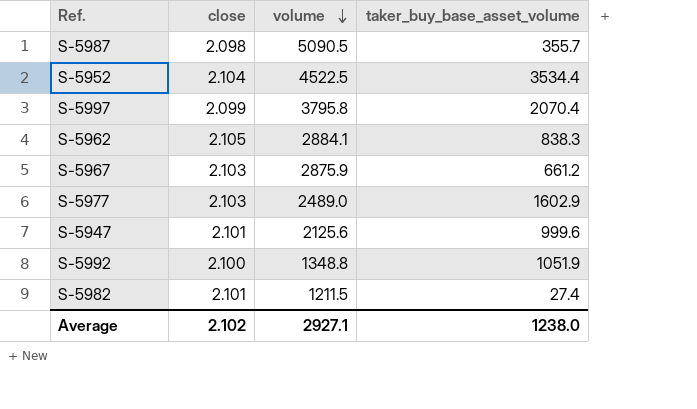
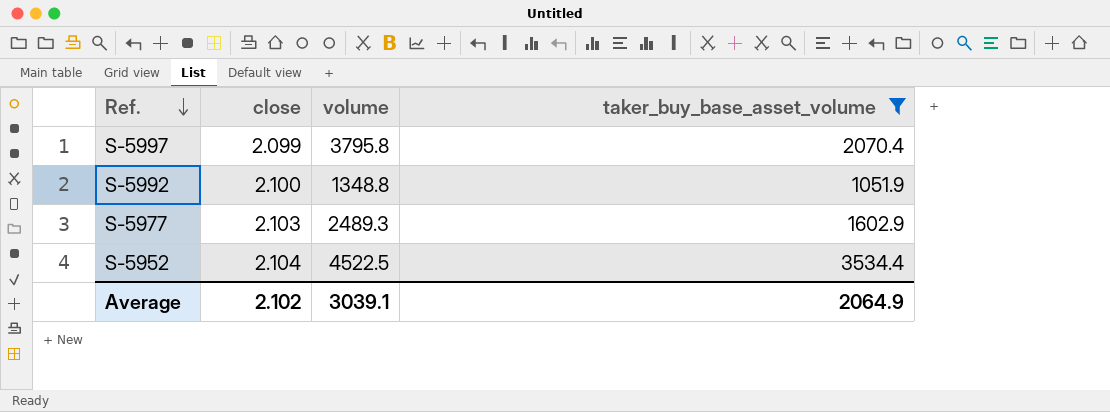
filter: none -> taker_buy_base_asset_volume >= 1051.9
row order: volume descending -> Ref. descending
S-5977 | volume: 2489.0 -> 2489.3
Average | volume: 2927.1 -> 3039.1
Average | taker_buy_base_asset_volume: 1238.0 -> 2064.9

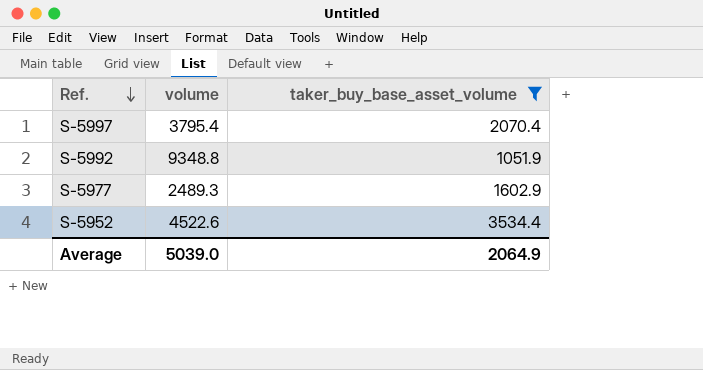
column close | position: 2 -> none
S-5997 | volume: 3795.8 -> 3795.4
S-5992 | volume: 1348.8 -> 9348.8
S-5952 | volume: 4522.5 -> 4522.6
Average | volume: 3039.1 -> 5039.0

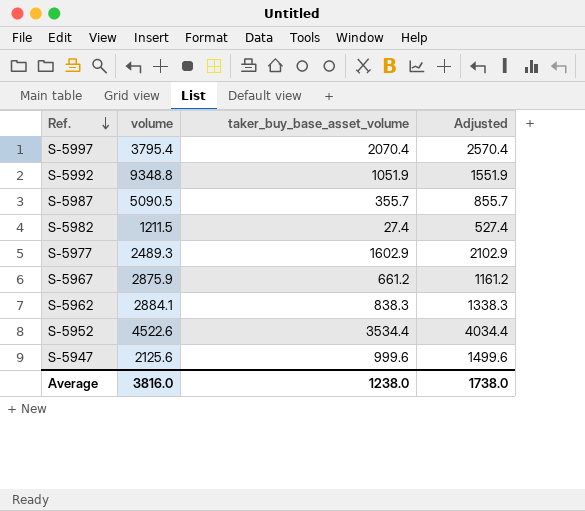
filter: taker_buy_base_asset_volume >= 1051.9 -> none
column Adjusted | formula: none -> [taker_buy_base_asset_volume] + 500
Average | volume: 5039.0 -> 3816.0
Average | taker_buy_base_asset_volume: 2064.9 -> 1238.0

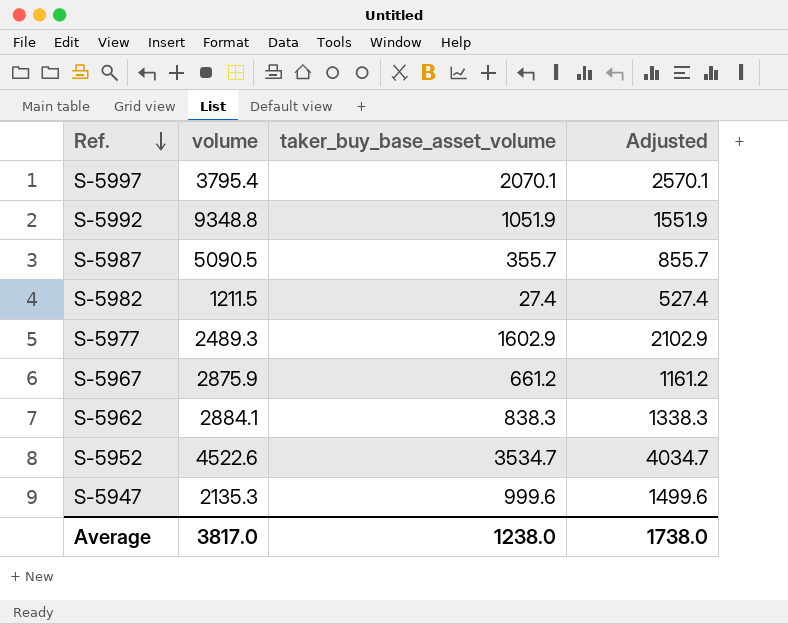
S-5997 | taker_buy_base_asset_volume: 2070.4 -> 2070.1
S-5997 | Adjusted: 2570.4 -> 2570.1
S-5952 | taker_buy_base_asset_volume: 3534.4 -> 3534.7
S-5952 | Adjusted: 4034.4 -> 4034.7
S-5947 | volume: 2125.6 -> 2135.3
Average | volume: 3816.0 -> 3817.0

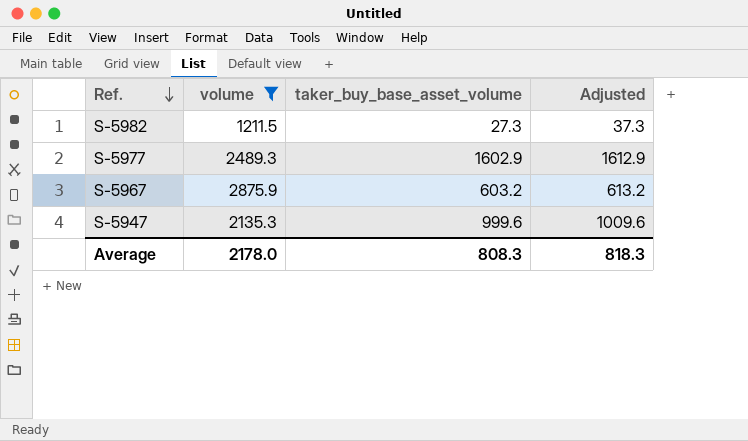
filter: none -> volume <= 2875.9
column Adjusted | formula: [taker_buy_base_asset_volume] + 500 -> [taker_buy_base_asset_volume] + 10
S-5982 | taker_buy_base_asset_volume: 27.4 -> 27.3
S-5967 | taker_buy_base_asset_volume: 661.2 -> 603.2
Average | volume: 3817.0 -> 2178.0
Average | taker_buy_base_asset_volume: 1238.0 -> 808.3
Average | Adjusted: 1738.0 -> 818.3

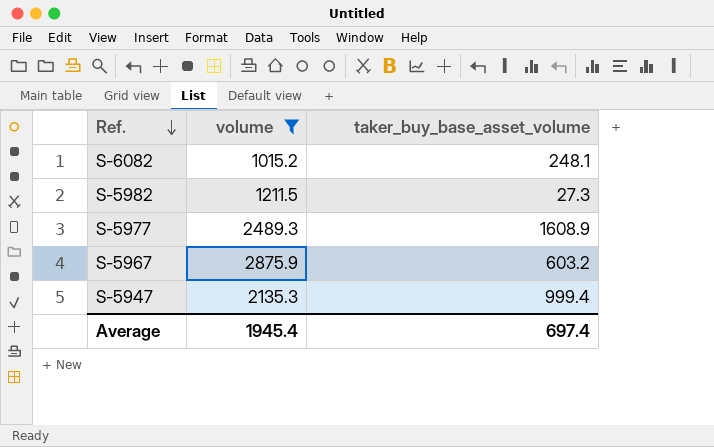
column Adjusted | formula: [taker_buy_base_asset_volume] + 10 -> none
row S-6082: none -> 1015.2 | 248.1
S-5977 | taker_buy_base_asset_volume: 1602.9 -> 1608.9
S-5947 | taker_buy_base_asset_volume: 999.6 -> 999.4
Average | volume: 2178.0 -> 1945.4
Average | taker_buy_base_asset_volume: 808.3 -> 697.4

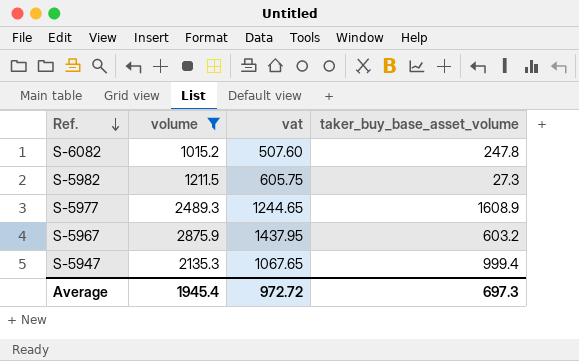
column vat | formula: none -> [volume] * 0.5
S-6082 | taker_buy_base_asset_volume: 248.1 -> 247.8
Average | taker_buy_base_asset_volume: 697.4 -> 697.3

